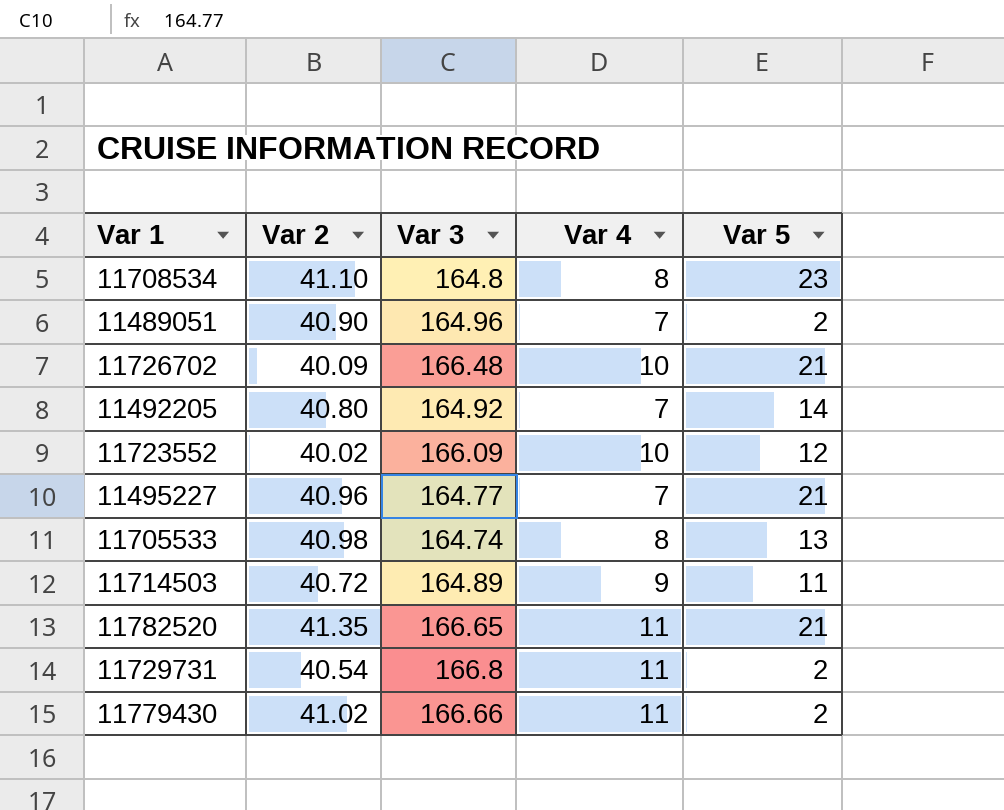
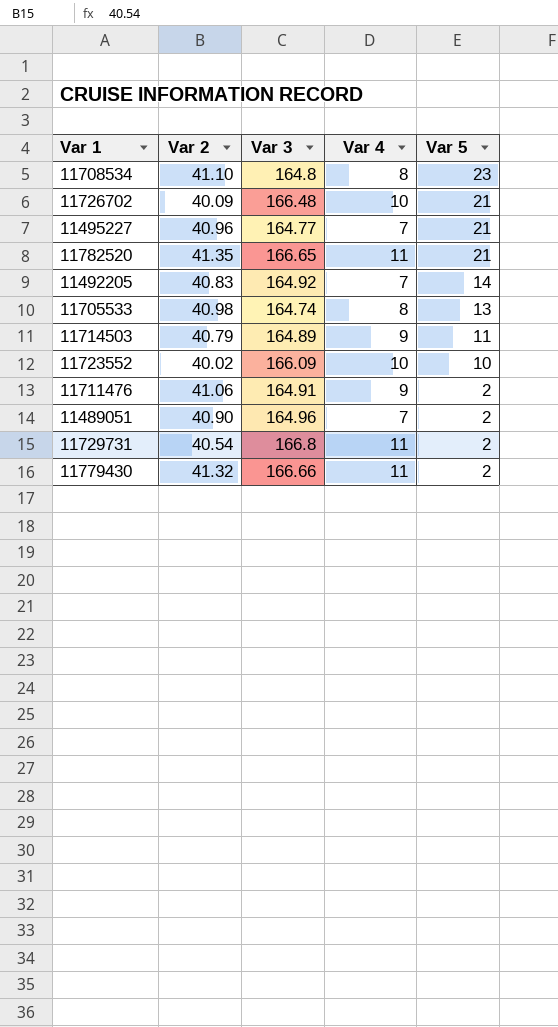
row order: none -> Var 5 descending
11492205 | Var 2: 40.80 -> 40.83
11714503 | Var 2: 40.72 -> 40.79
11723552 | Var 5: 12 -> 10
row 11711476: none -> 41.06 | 164.91 | 9 | 2
11779430 | Var 2: 41.02 -> 41.32

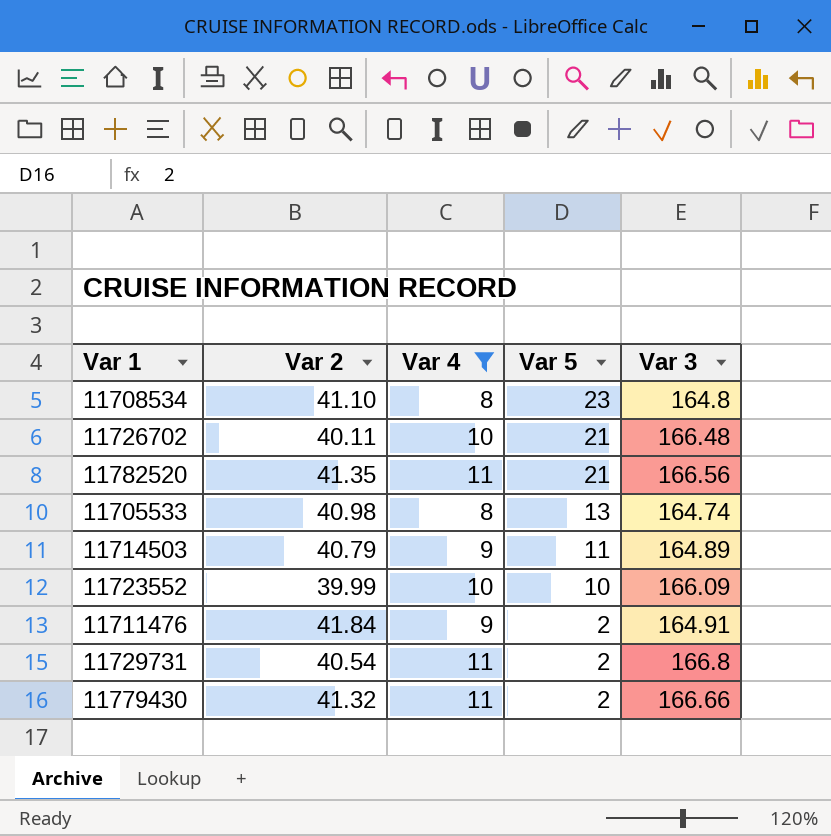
filter: none -> Var 4 != 7
column Var 3 | position: 3 -> 5
11726702 | Var 2: 40.09 -> 40.11
11782520 | Var 3: 166.65 -> 166.56
11723552 | Var 2: 40.02 -> 39.99
11711476 | Var 2: 41.06 -> 41.84

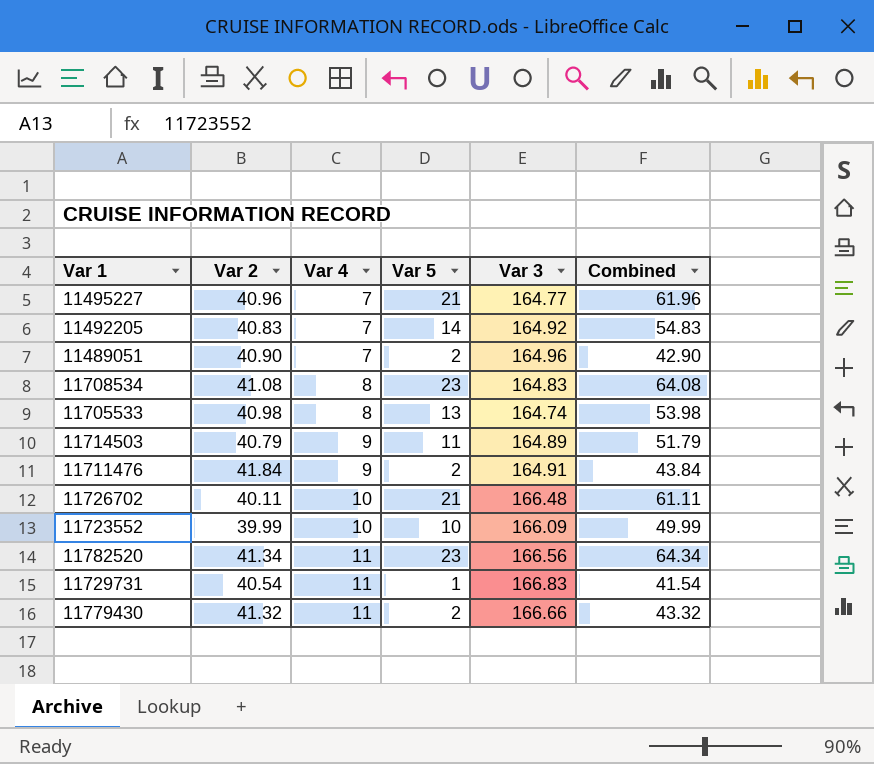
filter: Var 4 != 7 -> none
row order: Var 5 descending -> Var 4 ascending
column Combined | formula: none -> [Var 2] + [Var 5]
11708534 | Var 2: 41.10 -> 41.08
11708534 | Var 3: 164.8 -> 164.83
11782520 | Var 2: 41.35 -> 41.34
11782520 | Var 5: 21 -> 23
11729731 | Var 5: 2 -> 1
11729731 | Var 3: 166.8 -> 166.83

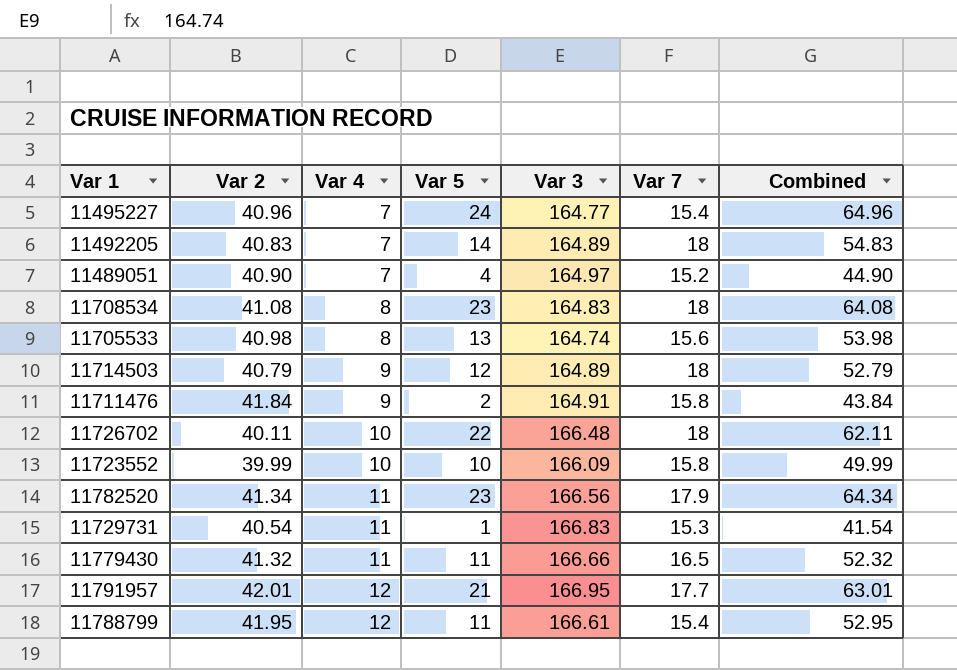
column Var 7 | position: none -> 6
11495227 | Var 5: 21 -> 24
11495227 | Combined: 61.96 -> 64.96
11492205 | Var 3: 164.92 -> 164.89
11489051 | Var 5: 2 -> 4
11489051 | Var 3: 164.96 -> 164.97
11489051 | Combined: 42.90 -> 44.90
11714503 | Var 5: 11 -> 12
11714503 | Combined: 51.79 -> 52.79
11726702 | Var 5: 21 -> 22
11726702 | Combined: 61.11 -> 62.11
11779430 | Var 5: 2 -> 11
11779430 | Combined: 43.32 -> 52.32
row 11791957: none -> 42.01 | 12 | 21 | 166.95 | 17.7 | 63.01
row 11788799: none -> 41.95 | 12 | 11 | 166.61 | 15.4 | 52.95

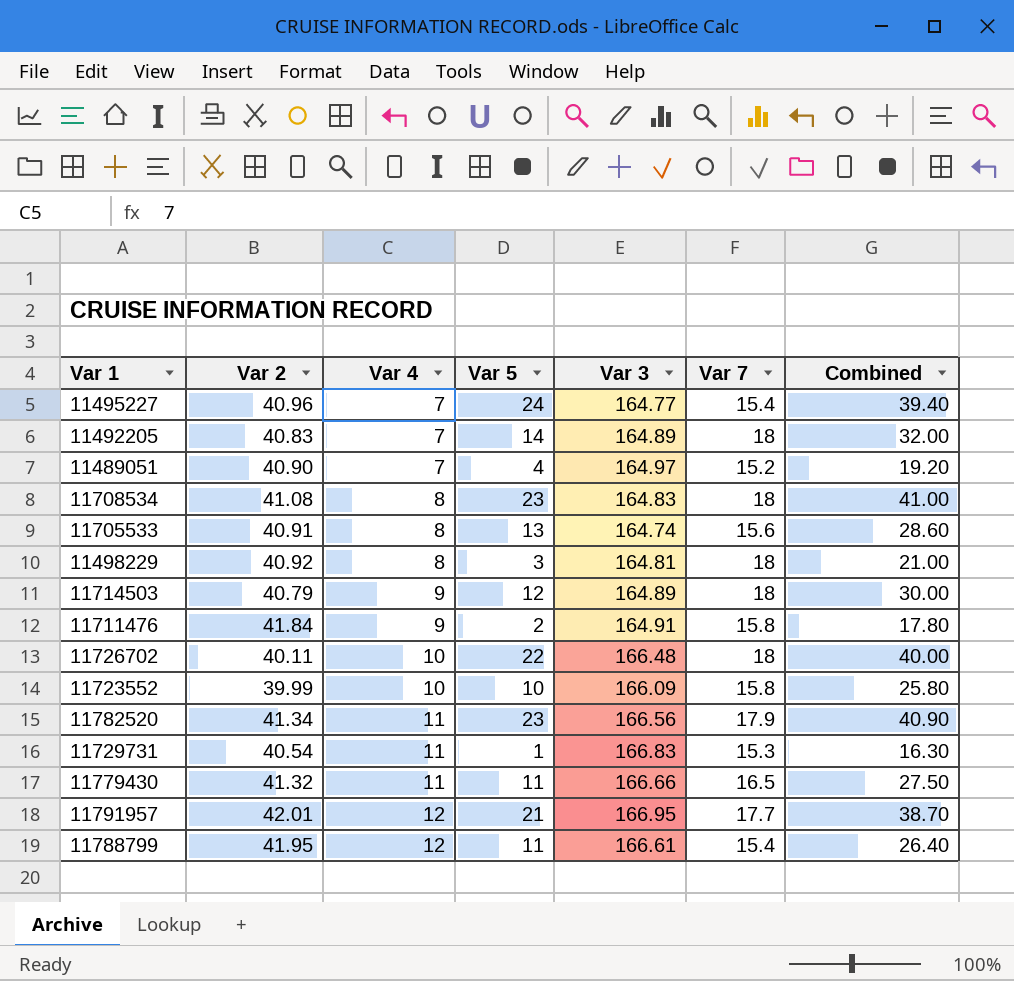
column Combined | formula: [Var 2] + [Var 5] -> [Var 5] + [Var 7]
11705533 | Var 2: 40.98 -> 40.91
row 11498229: none -> 40.92 | 8 | 3 | 164.81 | 18 | 21.00

